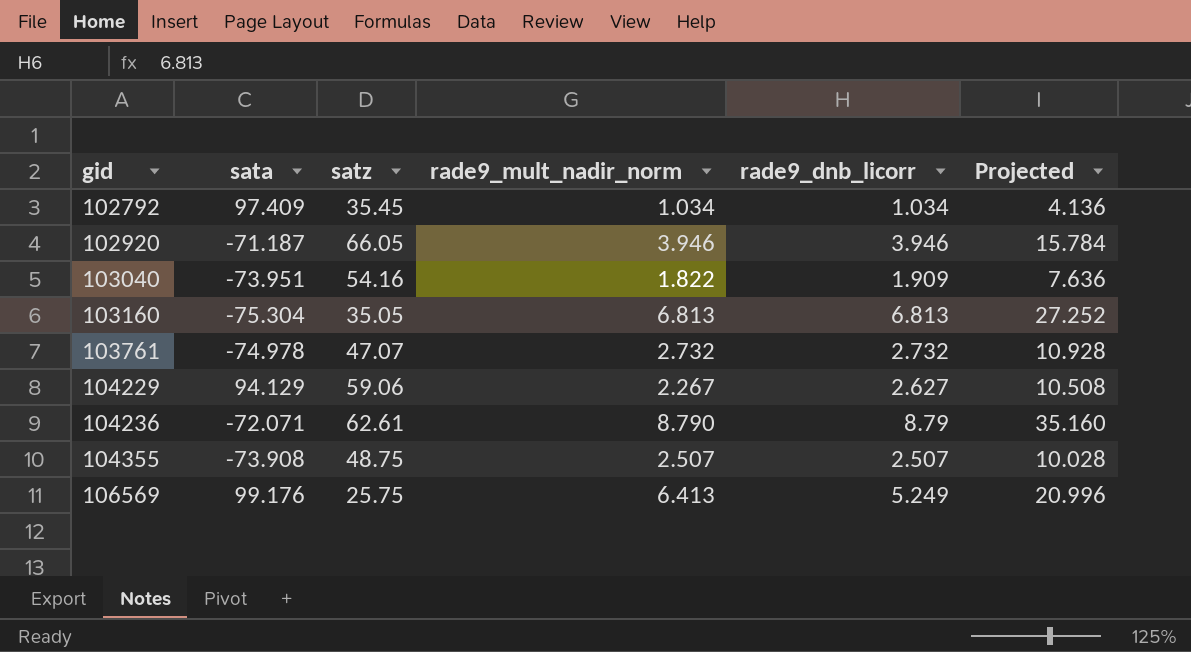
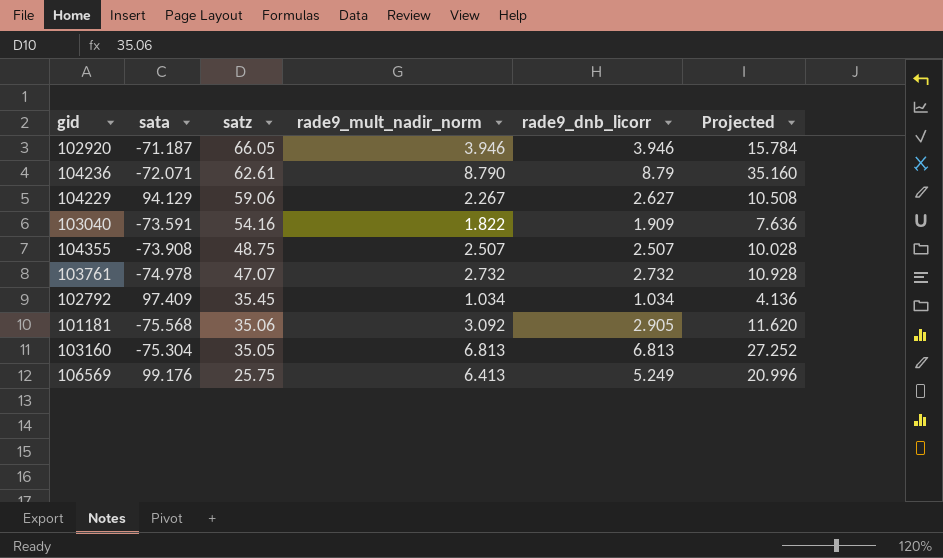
row order: gid ascending -> satz descending
103040 | sata: -73.951 -> -73.591
row 101181: none -> -75.568 | 35.06 | 3.092 | 2.905 | 11.620

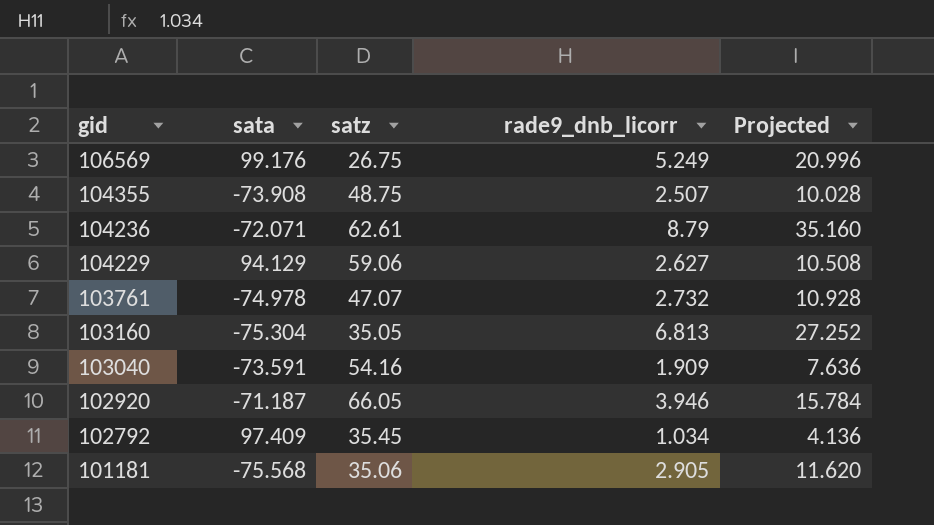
row order: satz descending -> gid descending
column rade9_mult_nadir_norm | position: 4 -> none
106569 | satz: 25.75 -> 26.75

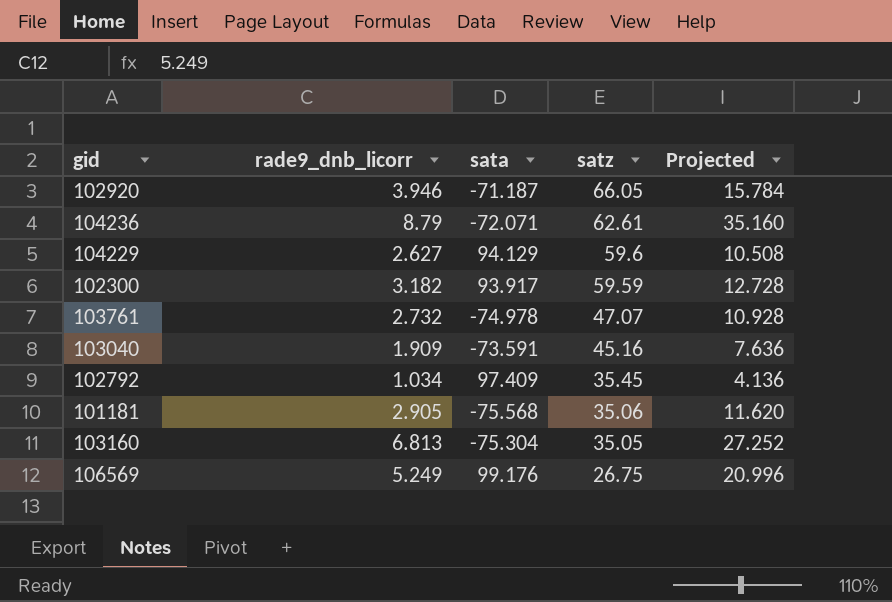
row order: gid descending -> satz descending
column rade9_dnb_licorr | position: 4 -> 2
row 104355: -73.908 | 48.75 | 2.507 | 10.028 -> none
104229 | satz: 59.06 -> 59.6
row 102300: none -> 3.182 | 93.917 | 59.59 | 12.728
103040 | satz: 54.16 -> 45.16

